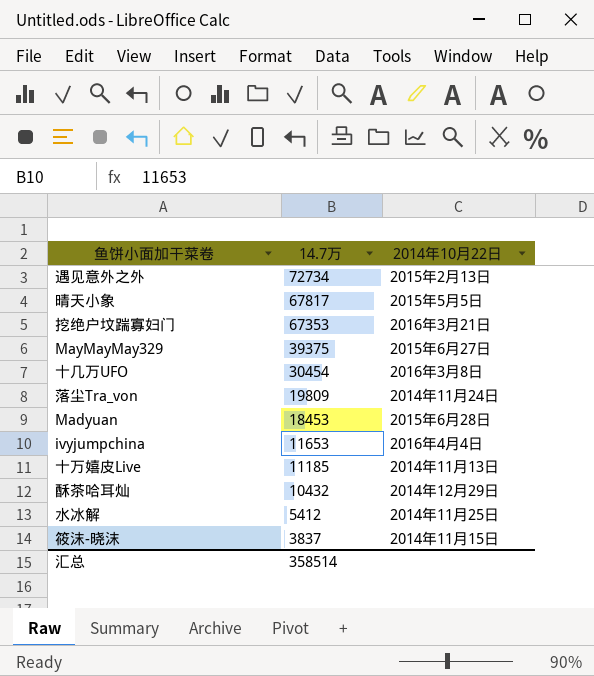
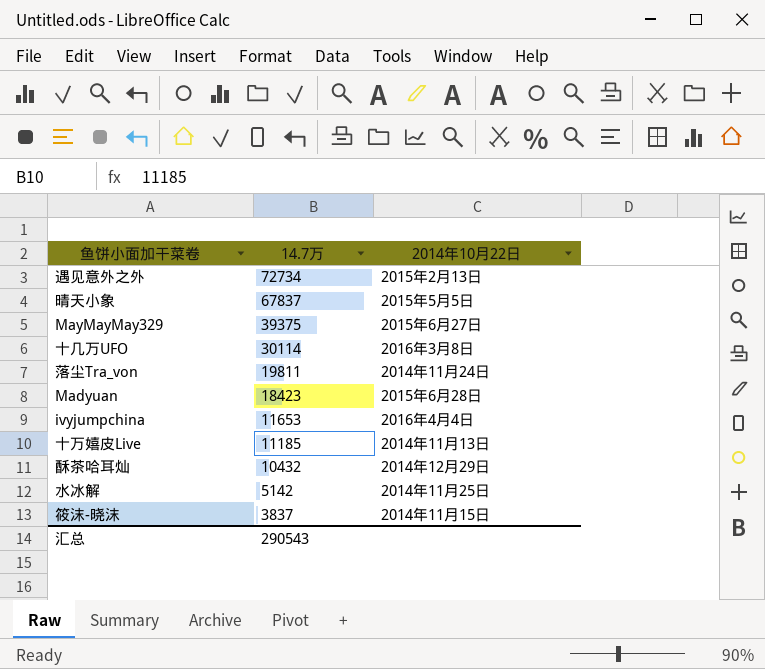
row 挖绝户坟踹寡妇门: 67353 | 2016年3月21日 -> none
晴天小象 | 14.7万: 67817 -> 67837
十几万UFO | 14.7万: 30454 -> 30114
落尘Tra_von | 14.7万: 19809 -> 19811
Madyuan | 14.7万: 18453 -> 18423
水冰解 | 14.7万: 5412 -> 5142
汇总 | 14.7万: 358514 -> 290543

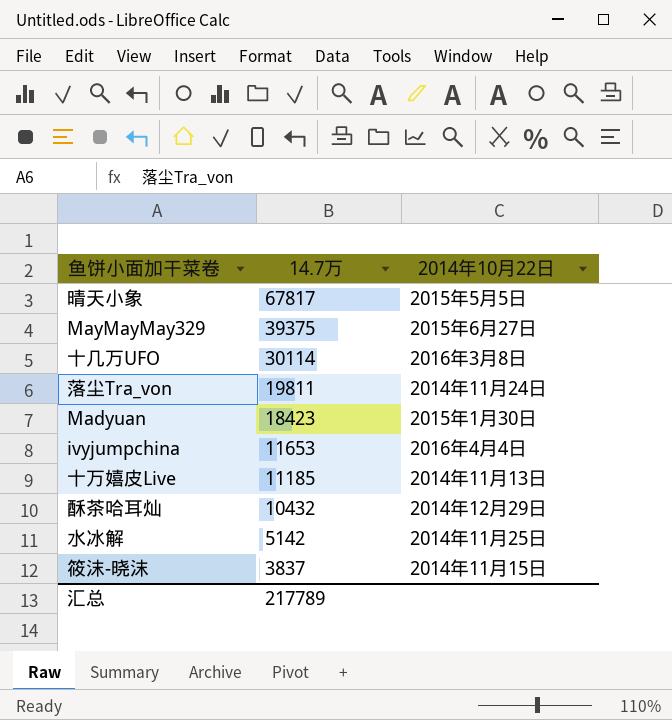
row 遇见意外之外: 72734 | 2015年2月13日 -> none
晴天小象 | 14.7万: 67837 -> 67817
Madyuan | 2014年10月22日: 2015年6月28日 -> 2015年1月30日
汇总 | 14.7万: 290543 -> 217789

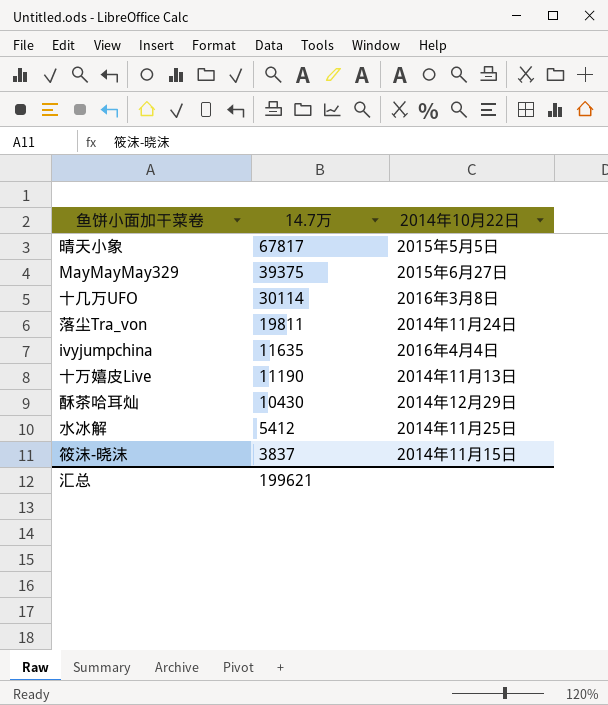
row Madyuan: 18423 | 2015年1月30日 -> none
ivyjumpchina | 14.7万: 11653 -> 11635
十万嬉皮Live | 14.7万: 11185 -> 11190
酥茶哈耳灿 | 14.7万: 10432 -> 10430
水冰解 | 14.7万: 5142 -> 5412
汇总 | 14.7万: 217789 -> 199621

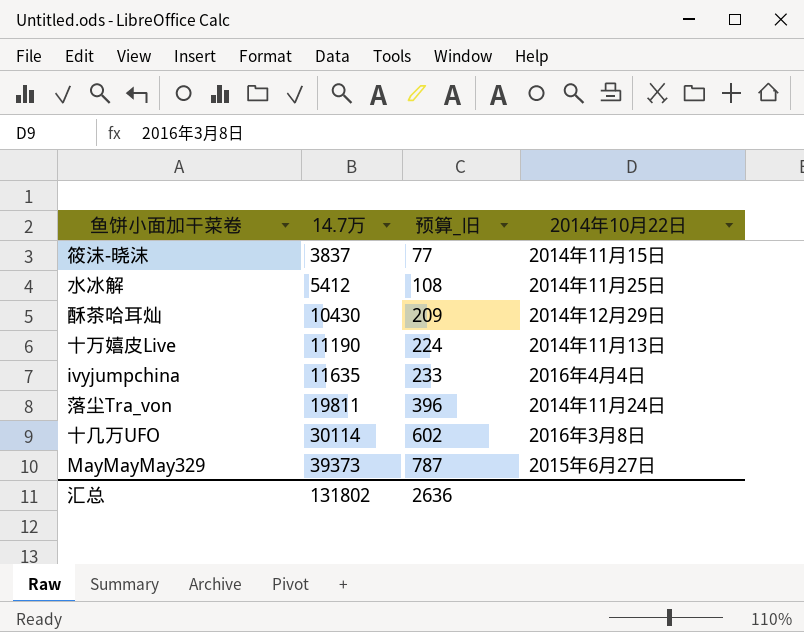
row order: 14.7万 descending -> 14.7万 ascending
column 预算_旧 | formula: none -> [14.7万] * 0.02
row 晴天小象: 67817 | 2015年5月5日 -> none
MayMayMay329 | 14.7万: 39375 -> 39373
汇总 | 14.7万: 199621 -> 131802

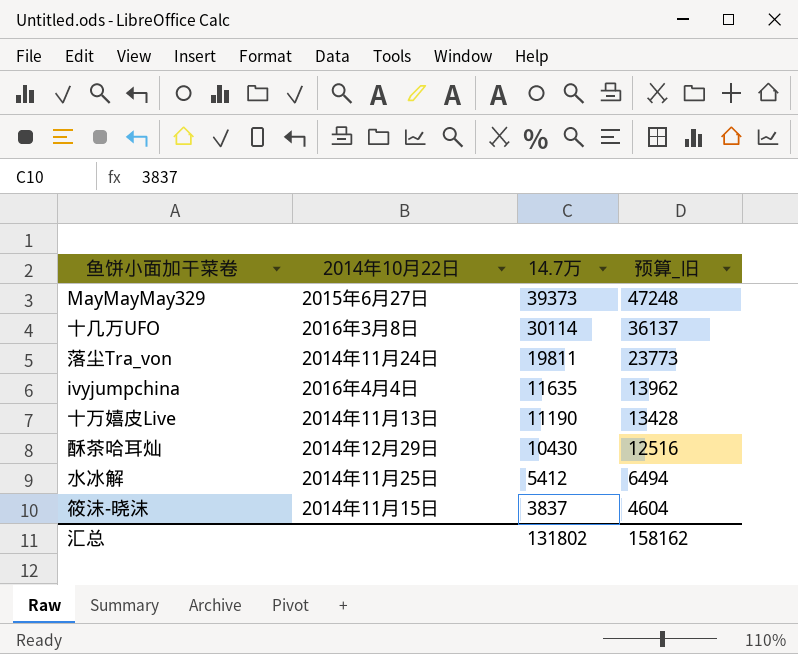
row order: 14.7万 ascending -> 14.7万 descending
column 2014年10月22日 | position: 4 -> 2
column 预算_旧 | formula: [14.7万] * 0.02 -> [14.7万] * 1.2
汇总 | 预算_旧: 2636 -> 158162

